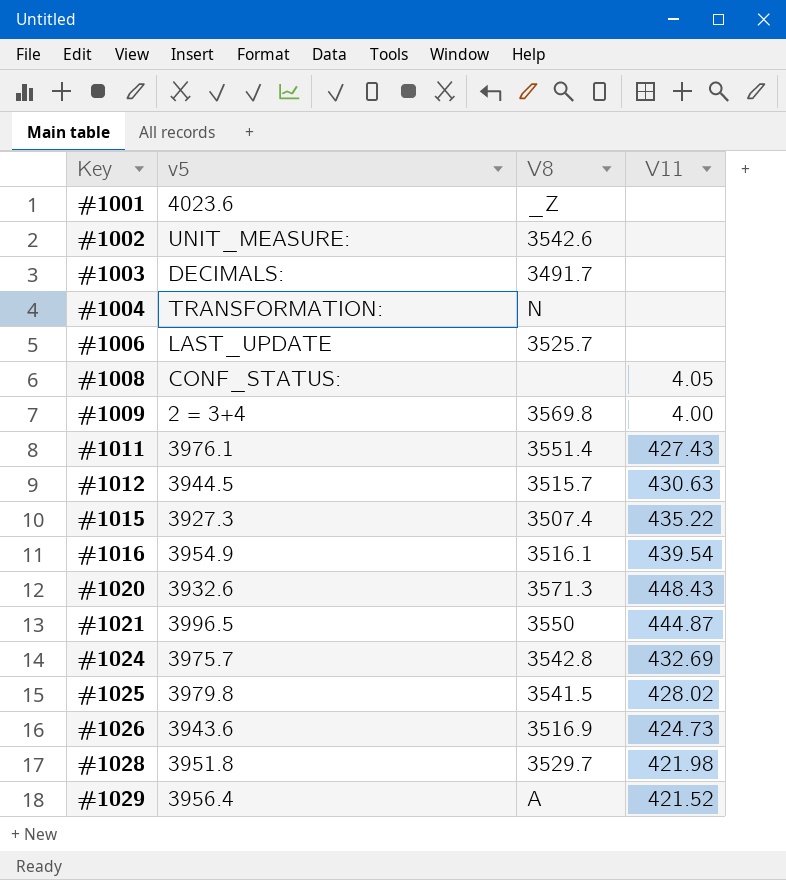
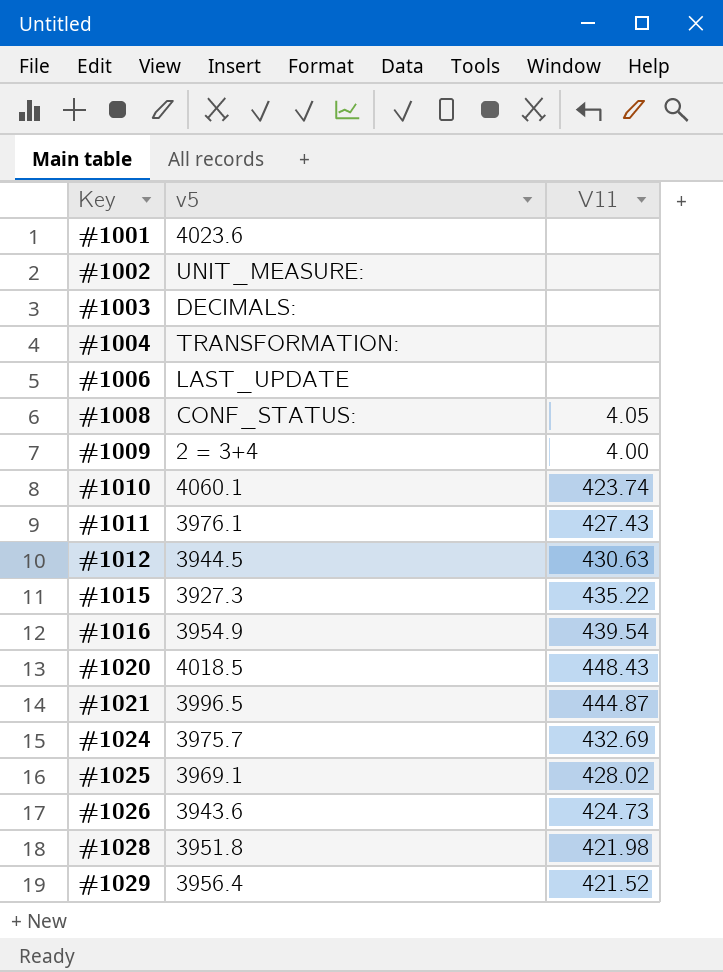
column V8 | position: 3 -> none
row #1010: none -> 4060.1 | 423.74
#1020 | v5: 3932.6 -> 4018.5
#1025 | v5: 3979.8 -> 3969.1

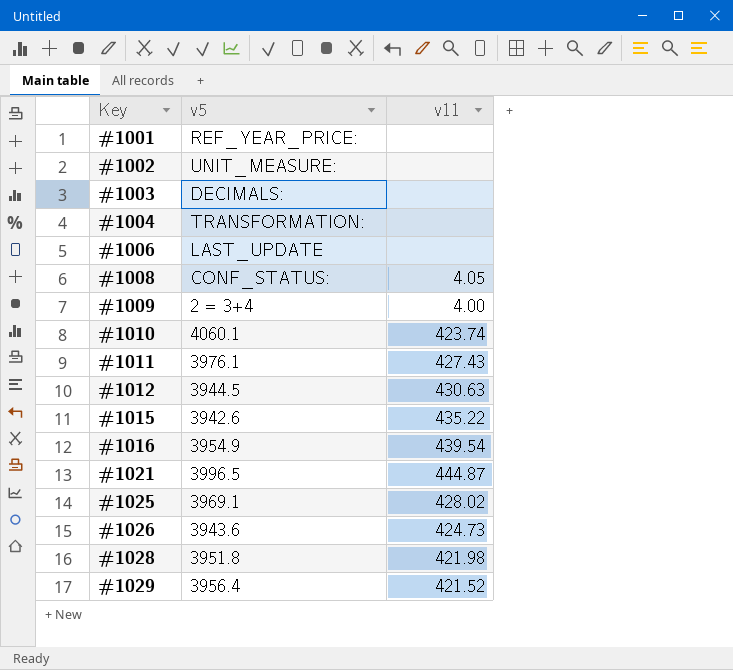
column name: V11 -> v11
row #1020: 4018.5 | 448.43 -> none
row #1024: 3975.7 | 432.69 -> none
#1001 | v5: 4023.6 -> REF_YEAR_PRICE:
#1015 | v5: 3927.3 -> 3942.6

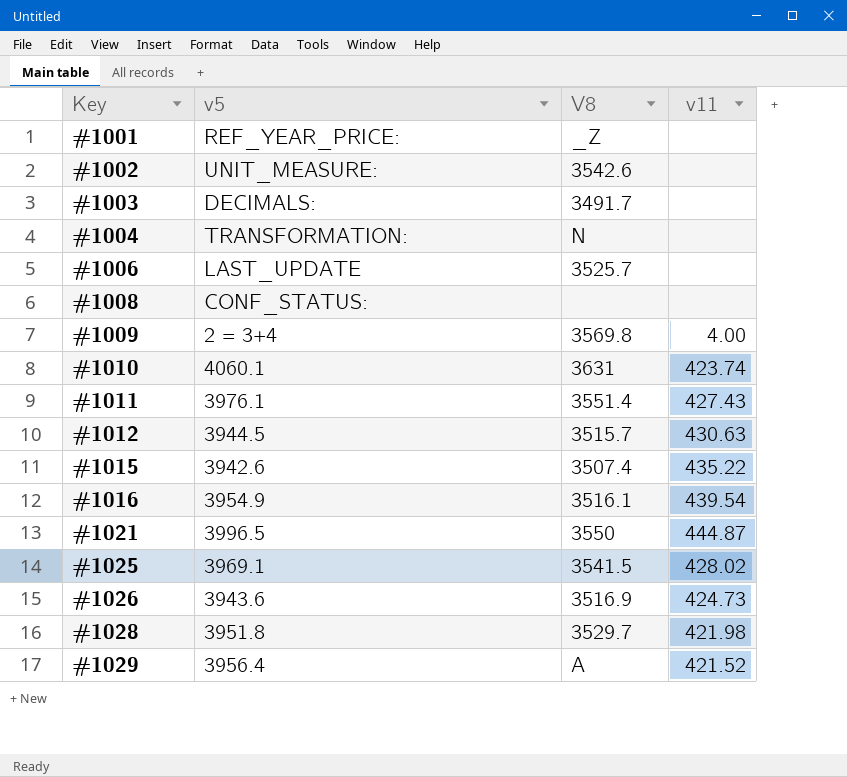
column V8 | position: none -> 3
#1008 | v11: 4.05 -> none

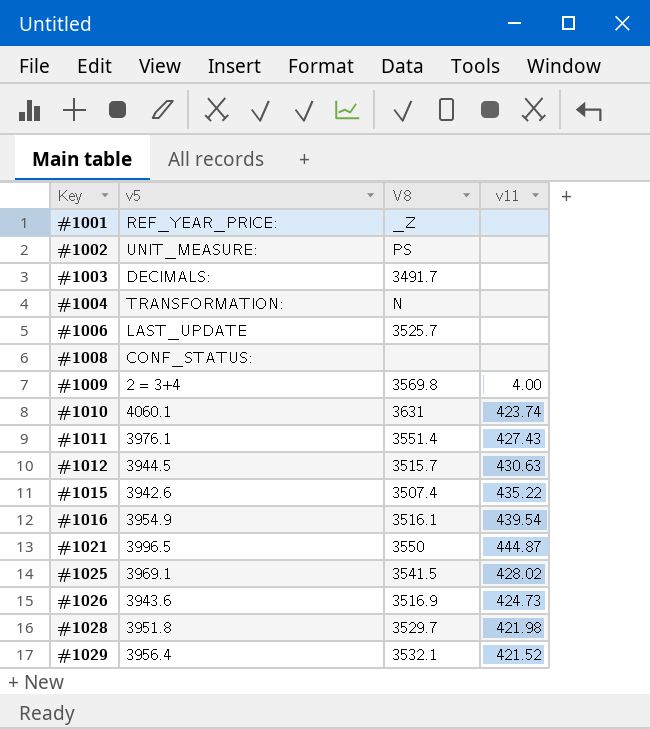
#1002 | V8: 3542.6 -> PS
#1029 | V8: A -> 3532.1

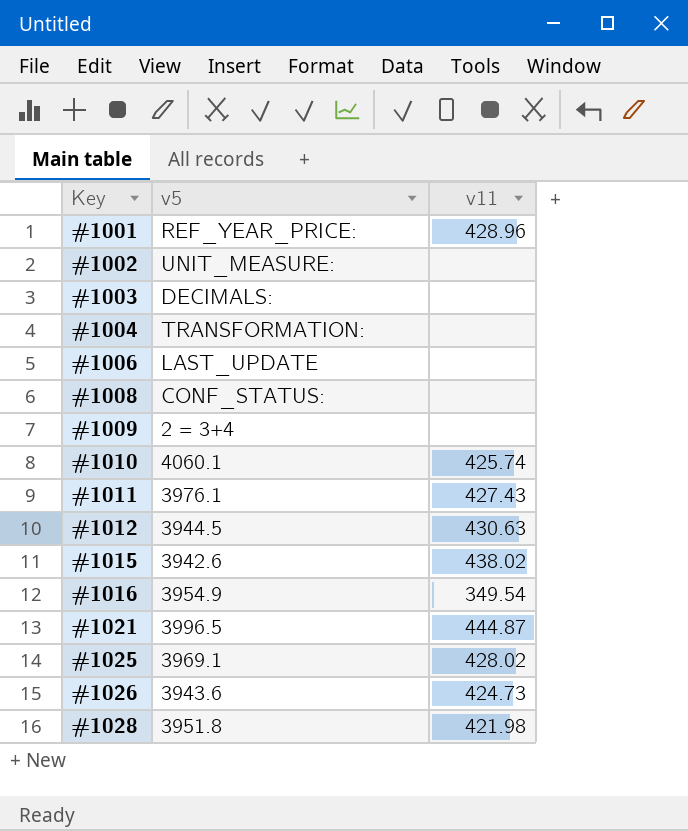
column V8 | position: 3 -> none
row #1029: 3956.4 | 3532.1 | 421.52 -> none
#1001 | v11: none -> 428.96
#1009 | v11: 4.00 -> none
#1010 | v11: 423.74 -> 425.74
#1015 | v11: 435.22 -> 438.02
#1016 | v11: 439.54 -> 349.54

